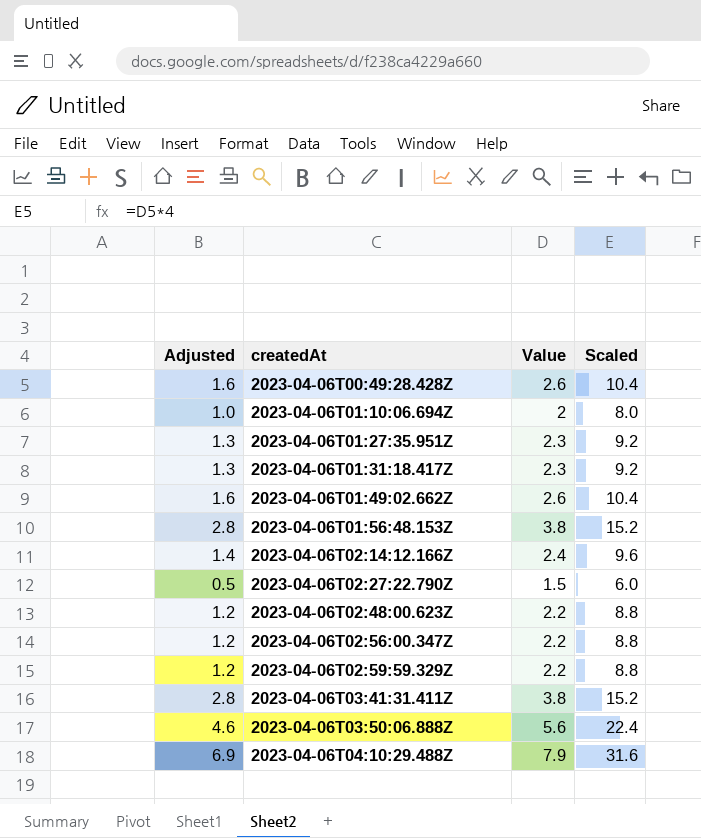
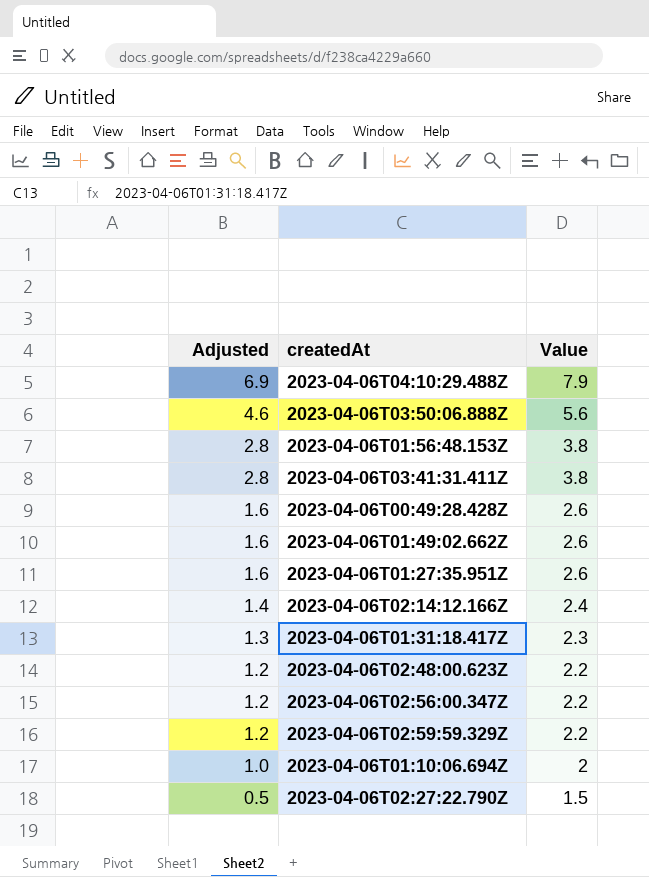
row order: createdAt ascending -> Adjusted descending
column Scaled | formula: [Value] * 4 -> none
2023-04-06T01:27:35.951Z | Adjusted: 1.3 -> 1.6
2023-04-06T01:27:35.951Z | Value: 2.3 -> 2.6

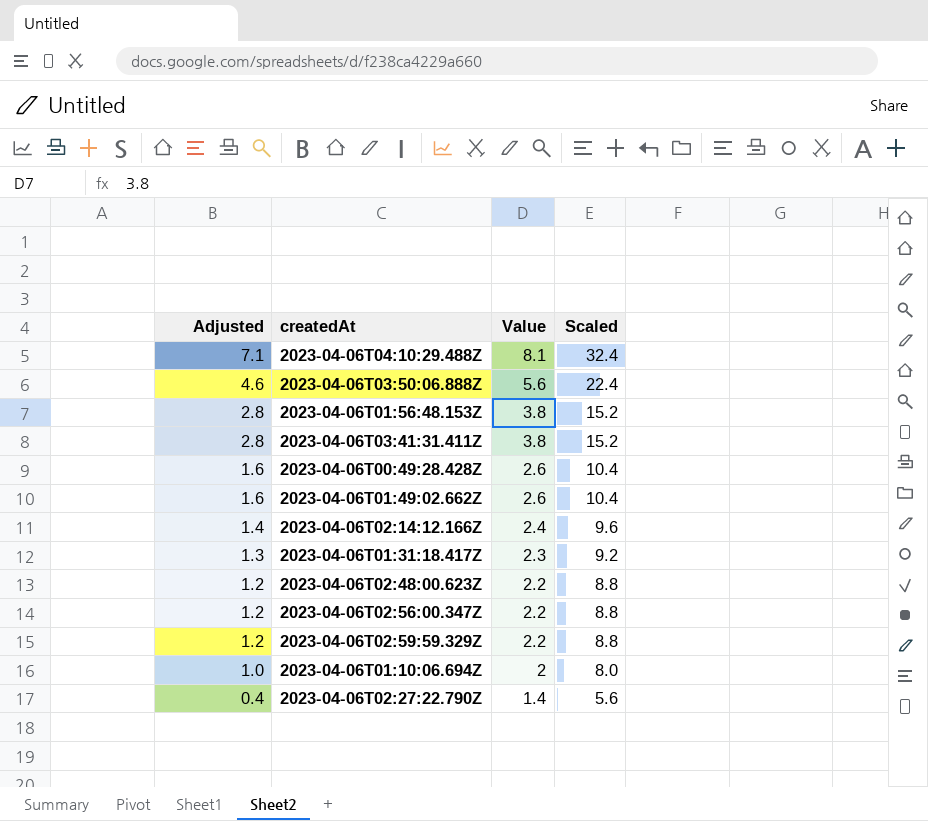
column Scaled | formula: none -> [Value] * 4
row 2023-04-06T01:27:35.951Z: 1.6 | 2.6 -> none
2023-04-06T04:10:29.488Z | Adjusted: 6.9 -> 7.1
2023-04-06T04:10:29.488Z | Value: 7.9 -> 8.1
2023-04-06T02:27:22.790Z | Adjusted: 0.5 -> 0.4
2023-04-06T02:27:22.790Z | Value: 1.5 -> 1.4

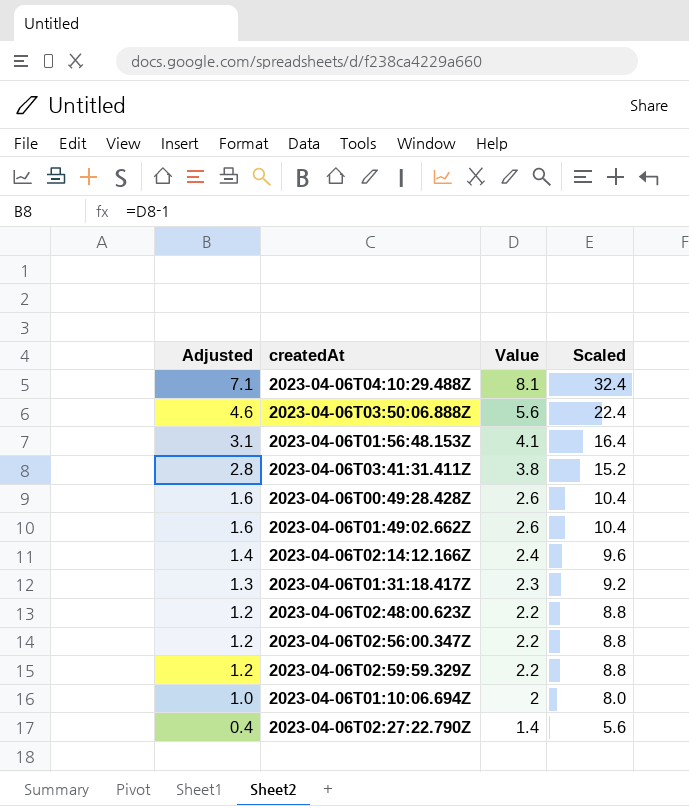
2023-04-06T01:56:48.153Z | Adjusted: 2.8 -> 3.1
2023-04-06T01:56:48.153Z | Value: 3.8 -> 4.1
2023-04-06T01:56:48.153Z | Scaled: 15.2 -> 16.4

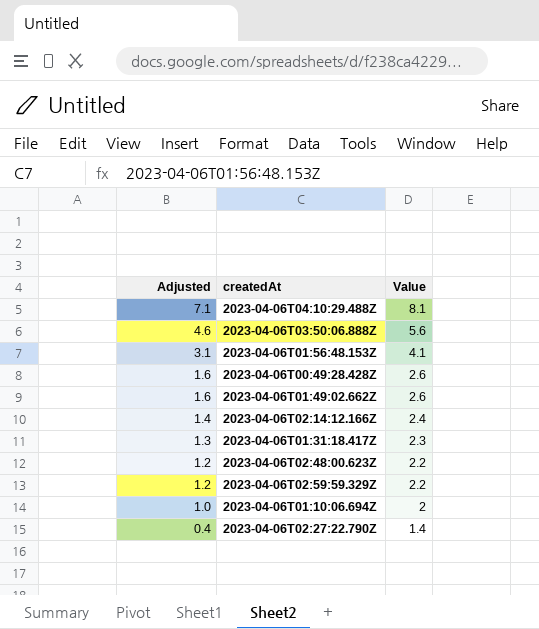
column Scaled | formula: [Value] * 4 -> none
row 2023-04-06T03:41:31.411Z: 2.8 | 3.8 | 15.2 -> none
row 2023-04-06T02:56:00.347Z: 1.2 | 2.2 | 8.8 -> none

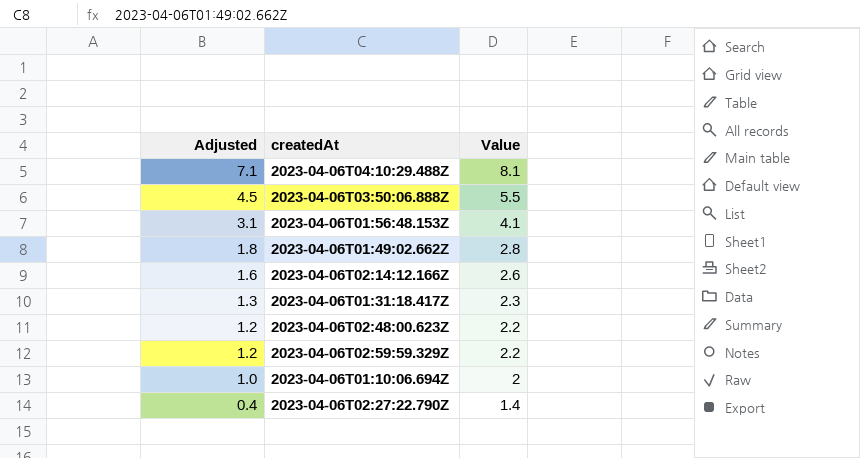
row 2023-04-06T00:49:28.428Z: 1.6 | 2.6 -> none
2023-04-06T03:50:06.888Z | Adjusted: 4.6 -> 4.5
2023-04-06T03:50:06.888Z | Value: 5.6 -> 5.5
2023-04-06T01:49:02.662Z | Adjusted: 1.6 -> 1.8
2023-04-06T01:49:02.662Z | Value: 2.6 -> 2.8
2023-04-06T02:14:12.166Z | Adjusted: 1.4 -> 1.6
2023-04-06T02:14:12.166Z | Value: 2.4 -> 2.6

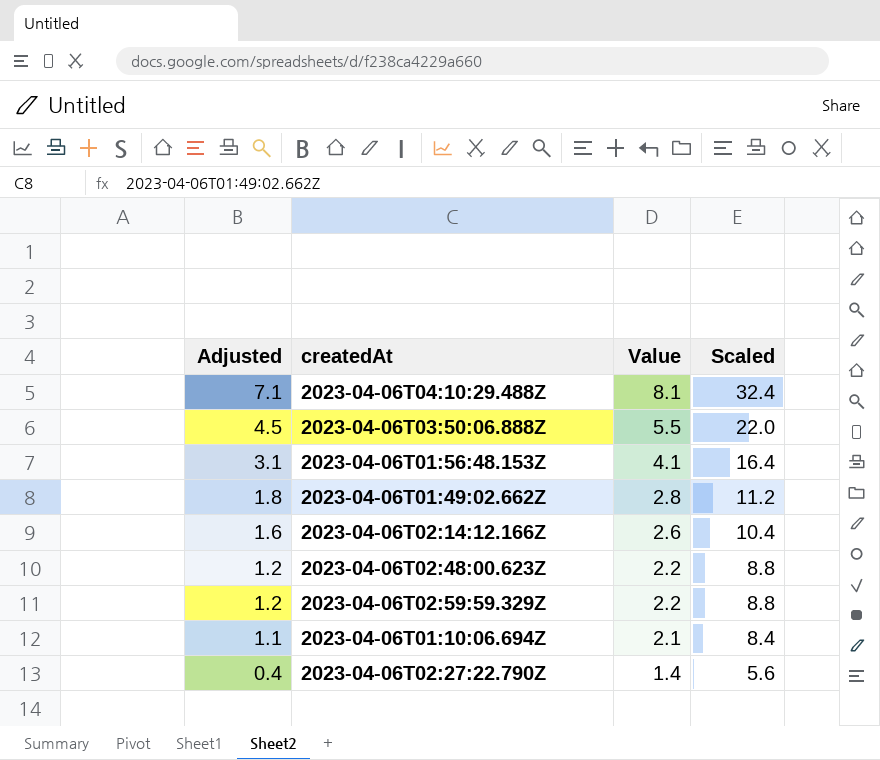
column Scaled | formula: none -> [Value] * 4
row 2023-04-06T01:31:18.417Z: 1.3 | 2.3 -> none
2023-04-06T01:10:06.694Z | Adjusted: 1.0 -> 1.1
2023-04-06T01:10:06.694Z | Value: 2 -> 2.1

